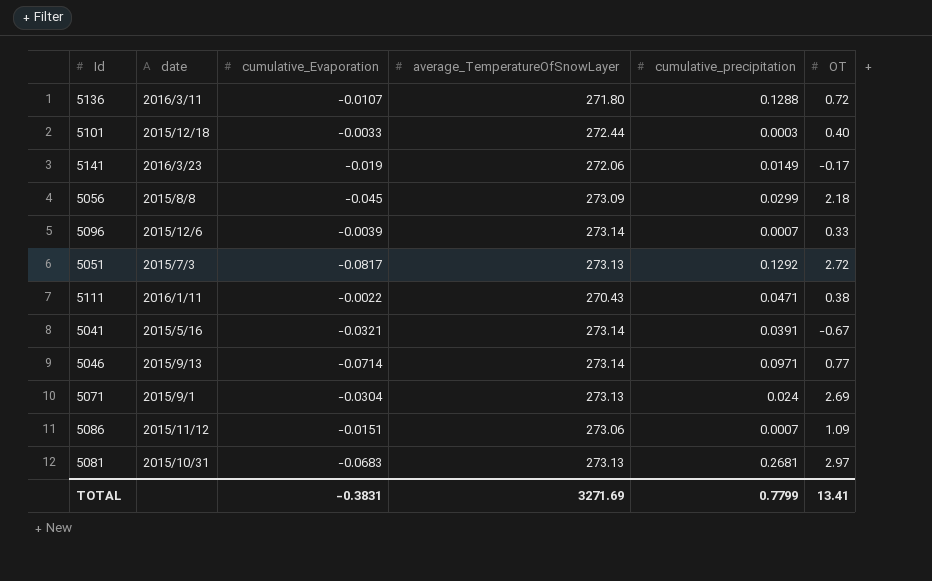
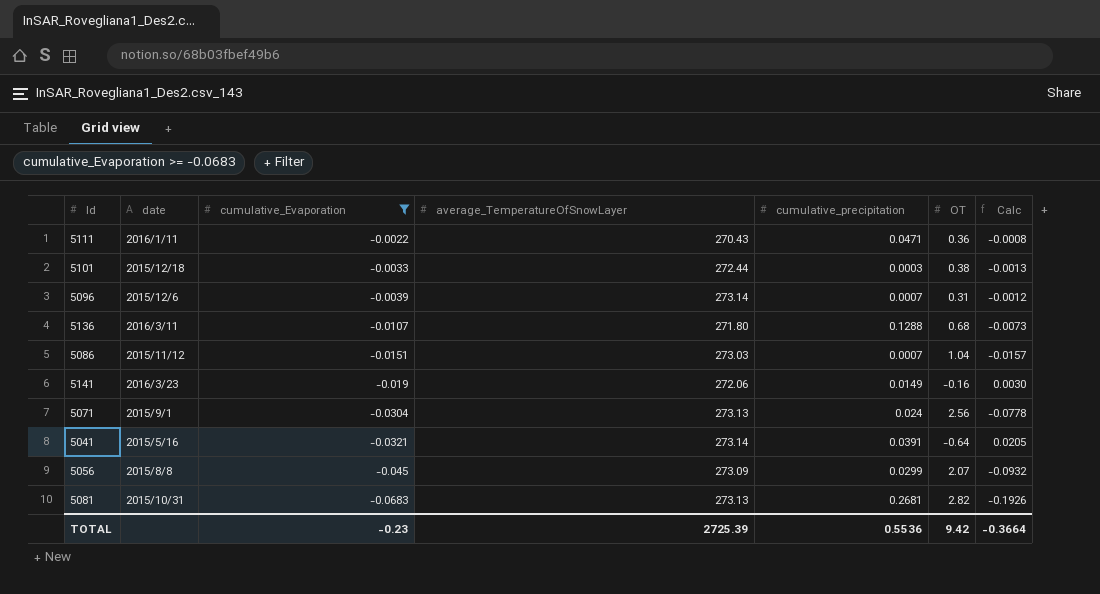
filter: none -> cumulative_Evaporation >= -0.0683
row order: none -> cumulative_Evaporation descending
column Calc | formula: none -> [cumulative_Evaporation] * [OT]
5111 | OT: 0.38 -> 0.36
5101 | OT: 0.40 -> 0.38
5096 | OT: 0.33 -> 0.31
5136 | OT: 0.72 -> 0.68
5086 | average_TemperatureOfSnowLayer: 273.06 -> 273.03
5086 | OT: 1.09 -> 1.04
5141 | OT: -0.17 -> -0.16
5071 | OT: 2.69 -> 2.56
5041 | OT: -0.67 -> -0.64
5056 | OT: 2.18 -> 2.07
5081 | OT: 2.97 -> 2.82
TOTAL | cumulative_Evaporation: -0.3831 -> -0.23
TOTAL | average_TemperatureOfSnowLayer: 3271.69 -> 2725.39
TOTAL | cumulative_precipitation: 0.7799 -> 0.5536
TOTAL | OT: 13.41 -> 9.42

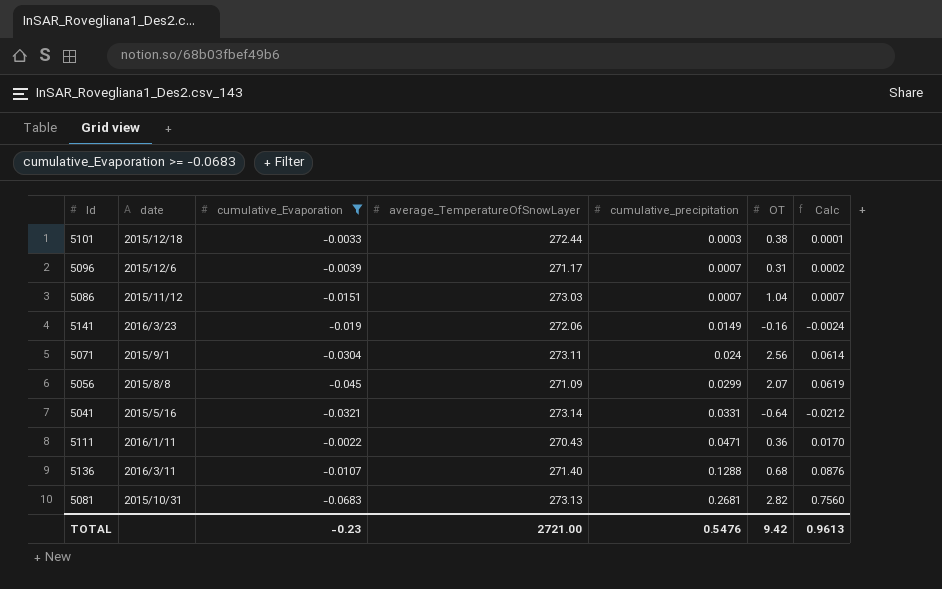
row order: cumulative_Evaporation descending -> cumulative_precipitation ascending
column Calc | formula: [cumulative_Evaporation] * [OT] -> [cumulative_precipitation] * [OT]
5096 | average_TemperatureOfSnowLayer: 273.14 -> 271.17
5071 | average_TemperatureOfSnowLayer: 273.13 -> 273.11
5056 | average_TemperatureOfSnowLayer: 273.09 -> 271.09
5041 | cumulative_precipitation: 0.0391 -> 0.0331
5136 | average_TemperatureOfSnowLayer: 271.80 -> 271.40
TOTAL | average_TemperatureOfSnowLayer: 2725.39 -> 2721.00
TOTAL | cumulative_precipitation: 0.5536 -> 0.5476
TOTAL | Calc: -0.3664 -> 0.9613

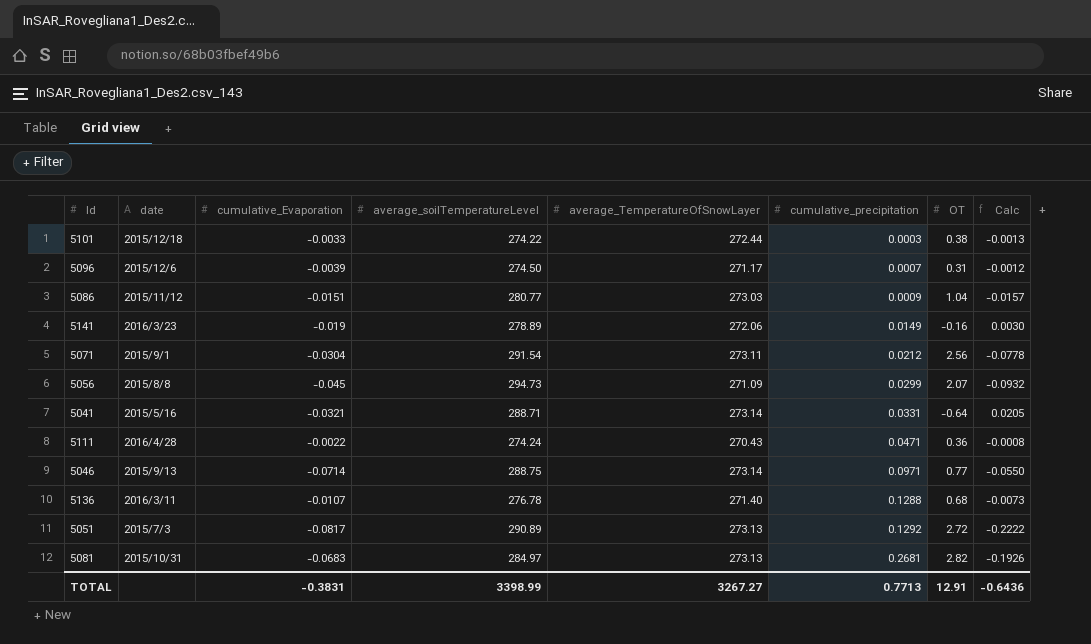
filter: cumulative_Evaporation >= -0.0683 -> none
column average_soilTemperatureLevel | position: none -> 4
column Calc | formula: [cumulative_precipitation] * [OT] -> [cumulative_Evaporation] * [OT]
5086 | cumulative_precipitation: 0.0007 -> 0.0009
5071 | cumulative_precipitation: 0.024 -> 0.0212
5111 | date: 2016/1/11 -> 2016/4/28
TOTAL | cumulative_Evaporation: -0.23 -> -0.3831
TOTAL | average_TemperatureOfSnowLayer: 2721.00 -> 3267.27
TOTAL | cumulative_precipitation: 0.5476 -> 0.7713
TOTAL | OT: 9.42 -> 12.91
TOTAL | Calc: 0.9613 -> -0.6436

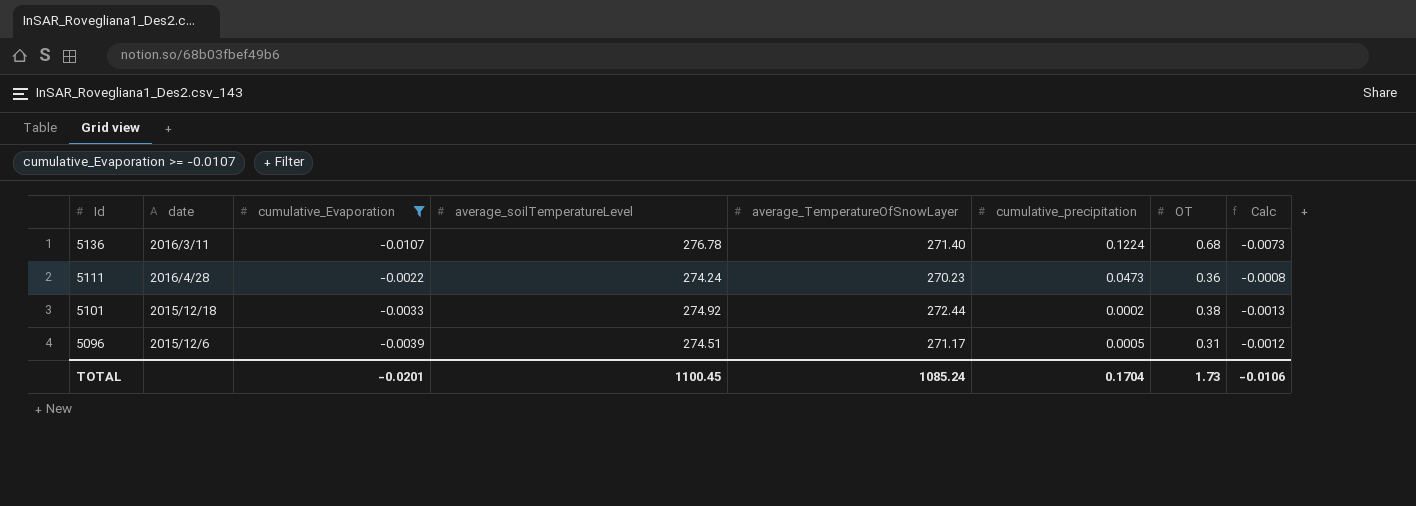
filter: none -> cumulative_Evaporation >= -0.0107
row order: cumulative_precipitation ascending -> Id descending
5136 | cumulative_precipitation: 0.1288 -> 0.1224
5111 | average_TemperatureOfSnowLayer: 270.43 -> 270.23
5111 | cumulative_precipitation: 0.0471 -> 0.0473
5101 | average_soilTemperatureLevel: 274.22 -> 274.92
5101 | cumulative_precipitation: 0.0003 -> 0.0002
5096 | average_soilTemperatureLevel: 274.50 -> 274.51
5096 | cumulative_precipitation: 0.0007 -> 0.0005
TOTAL | cumulative_Evaporation: -0.3831 -> -0.0201
TOTAL | average_soilTemperatureLevel: 3398.99 -> 1100.45
TOTAL | average_TemperatureOfSnowLayer: 3267.27 -> 1085.24
TOTAL | cumulative_precipitation: 0.7713 -> 0.1704
TOTAL | OT: 12.91 -> 1.73
TOTAL | Calc: -0.6436 -> -0.0106

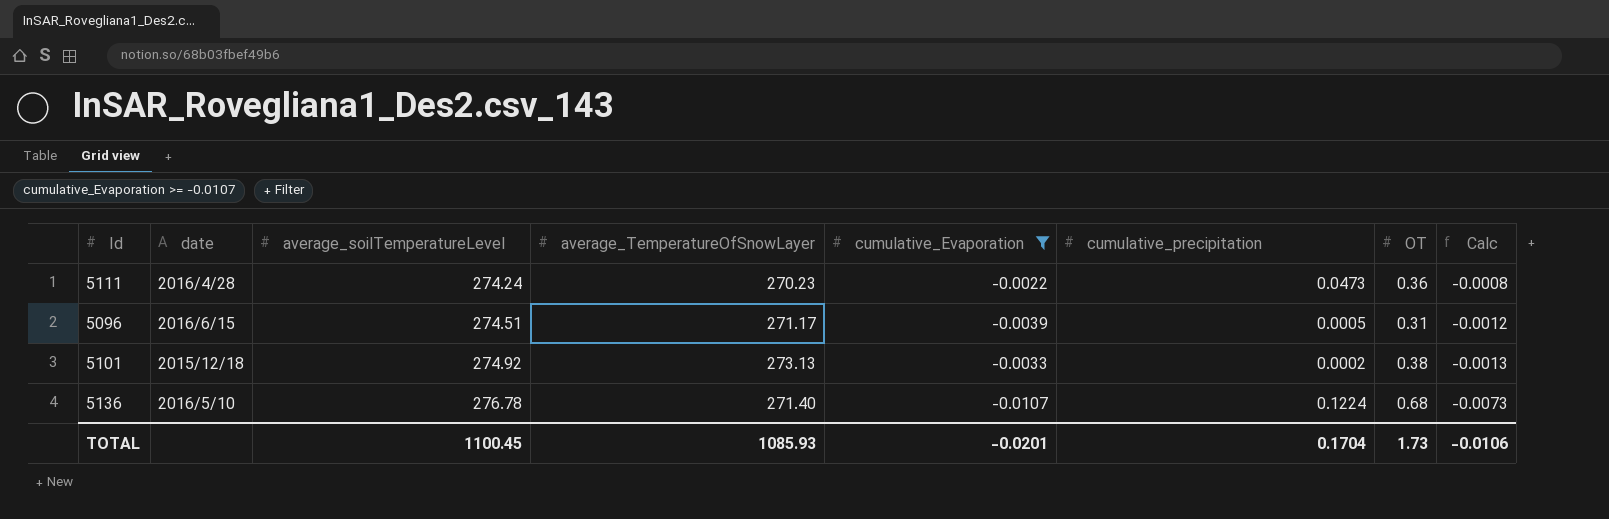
row order: Id descending -> average_soilTemperatureLevel ascending
column cumulative_Evaporation | position: 3 -> 5
5096 | date: 2015/12/6 -> 2016/6/15
5101 | average_TemperatureOfSnowLayer: 272.44 -> 273.13
5136 | date: 2016/3/11 -> 2016/5/10
TOTAL | average_TemperatureOfSnowLayer: 1085.24 -> 1085.93

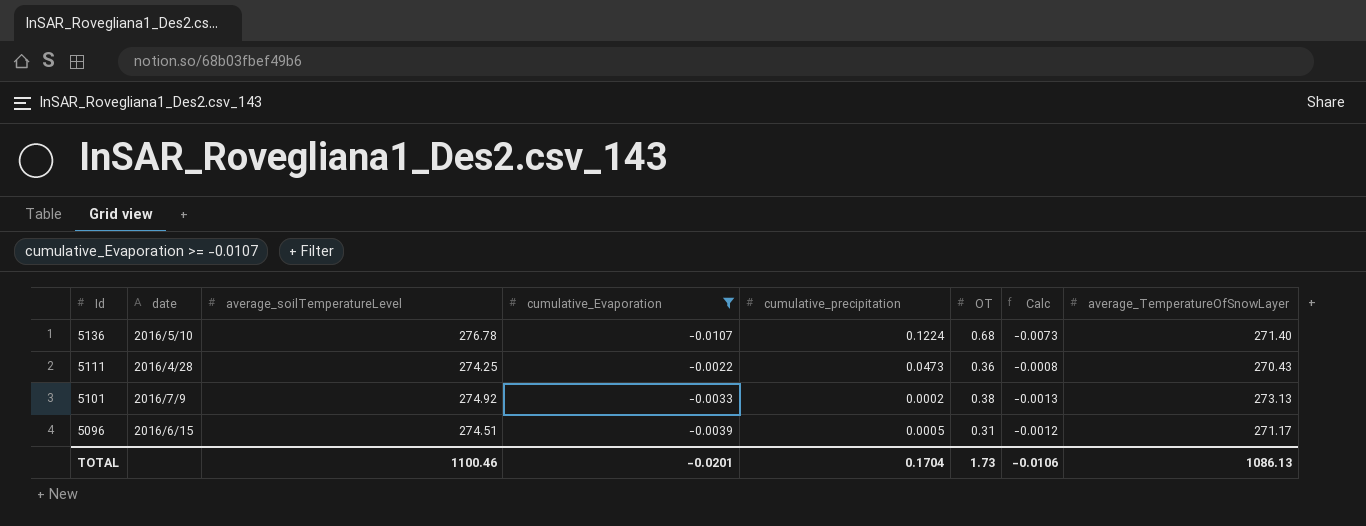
row order: average_soilTemperatureLevel ascending -> Id descending
column average_TemperatureOfSnowLayer | position: 4 -> 8
5111 | average_soilTemperatureLevel: 274.24 -> 274.25
5111 | average_TemperatureOfSnowLayer: 270.23 -> 270.43
5101 | date: 2015/12/18 -> 2016/7/9
TOTAL | average_soilTemperatureLevel: 1100.45 -> 1100.46
TOTAL | average_TemperatureOfSnowLayer: 1085.93 -> 1086.13

